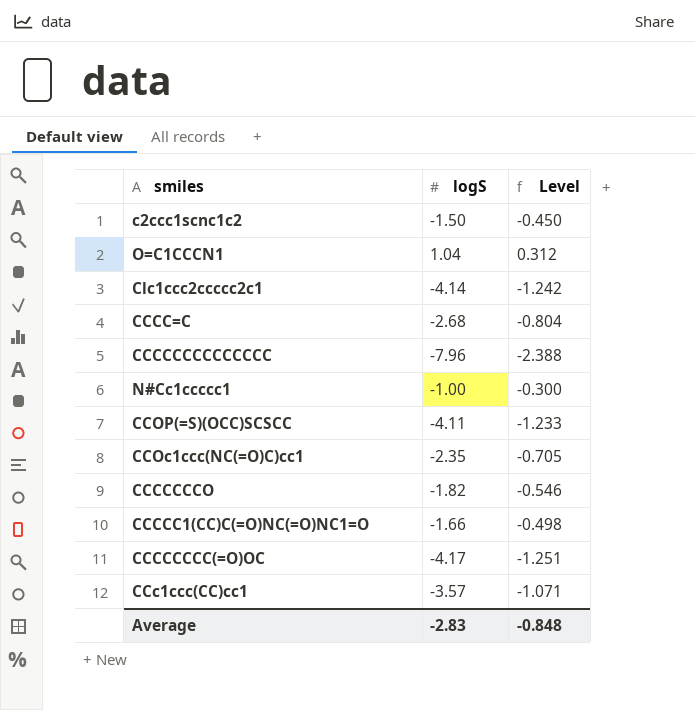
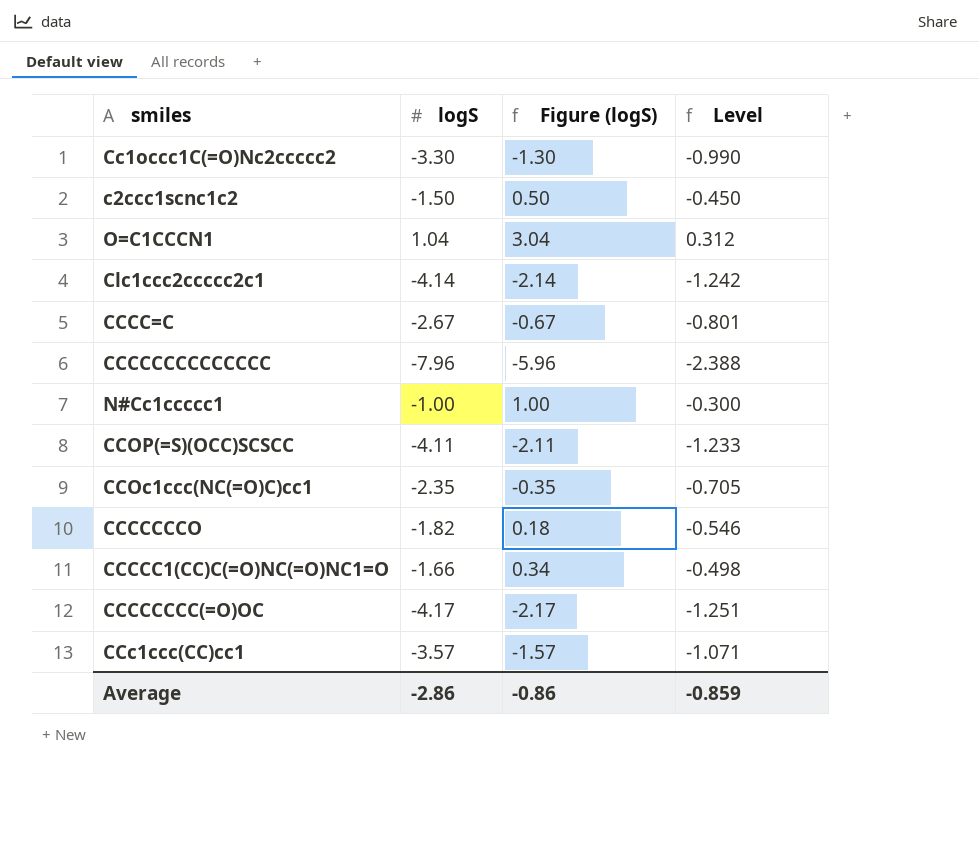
column Figure (logS) | formula: none -> [logS] + 2
row Cc1occc1C(=O)Nc2ccccc2: none -> -3.30 | -1.30 | -0.990
CCCC=C | logS: -2.68 -> -2.67
CCCC=C | Level: -0.804 -> -0.801
Average | logS: -2.83 -> -2.86
Average | Level: -0.848 -> -0.859

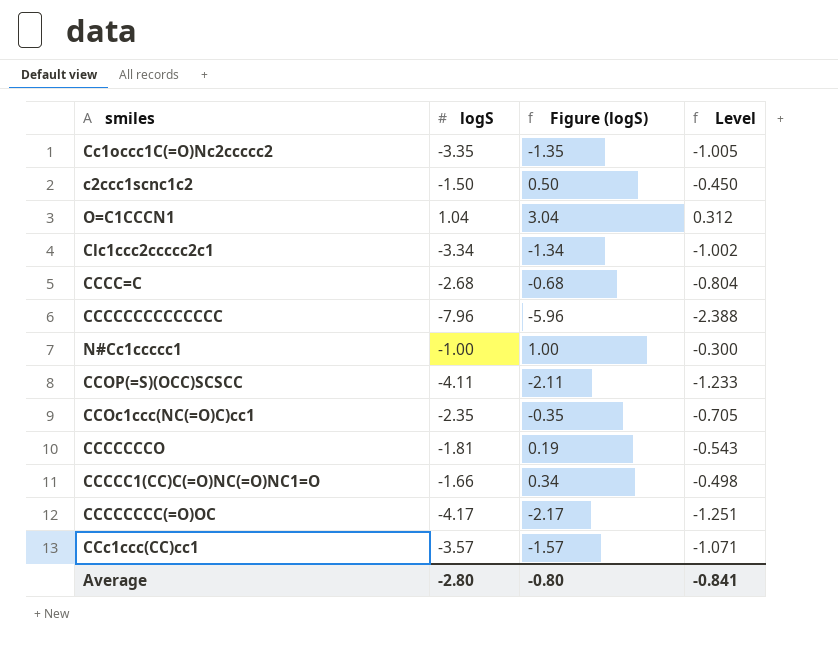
Cc1occc1C(=O)Nc2ccccc2 | logS: -3.30 -> -3.35
Cc1occc1C(=O)Nc2ccccc2 | Figure (logS): -1.30 -> -1.35
Cc1occc1C(=O)Nc2ccccc2 | Level: -0.990 -> -1.005
Clc1ccc2ccccc2c1 | logS: -4.14 -> -3.34
Clc1ccc2ccccc2c1 | Figure (logS): -2.14 -> -1.34
Clc1ccc2ccccc2c1 | Level: -1.242 -> -1.002
CCCC=C | logS: -2.67 -> -2.68
CCCC=C | Figure (logS): -0.67 -> -0.68
CCCC=C | Level: -0.801 -> -0.804
CCCCCCCO | logS: -1.82 -> -1.81
CCCCCCCO | Figure (logS): 0.18 -> 0.19
CCCCCCCO | Level: -0.546 -> -0.543
Average | logS: -2.86 -> -2.80
Average | Figure (logS): -0.86 -> -0.80
Average | Level: -0.859 -> -0.841

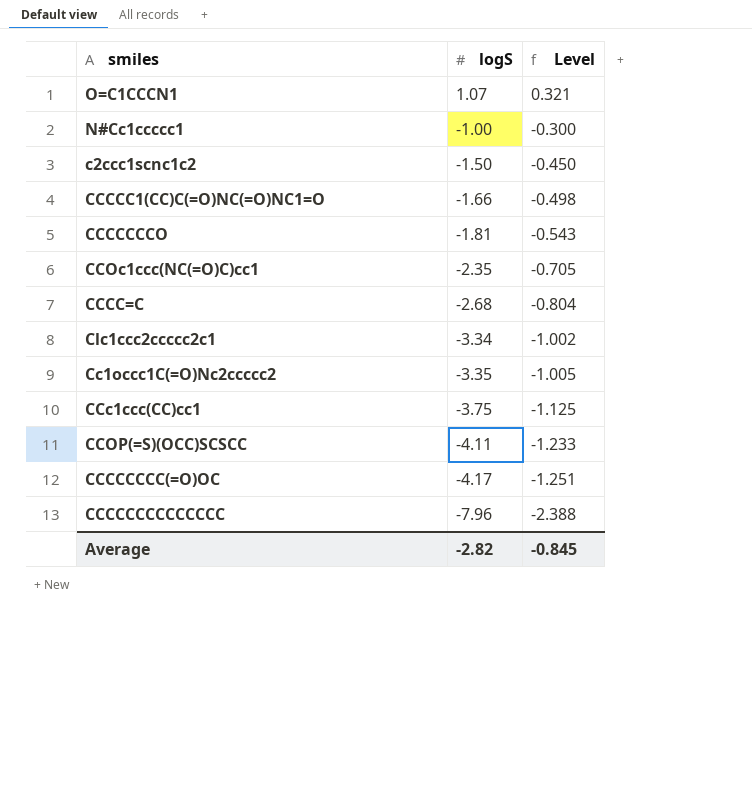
row order: none -> logS descending
column Figure (logS) | formula: [logS] + 2 -> none
O=C1CCCN1 | logS: 1.04 -> 1.07
O=C1CCCN1 | Level: 0.312 -> 0.321
CCc1ccc(CC)cc1 | logS: -3.57 -> -3.75
CCc1ccc(CC)cc1 | Level: -1.071 -> -1.125
Average | logS: -2.80 -> -2.82
Average | Level: -0.841 -> -0.845

